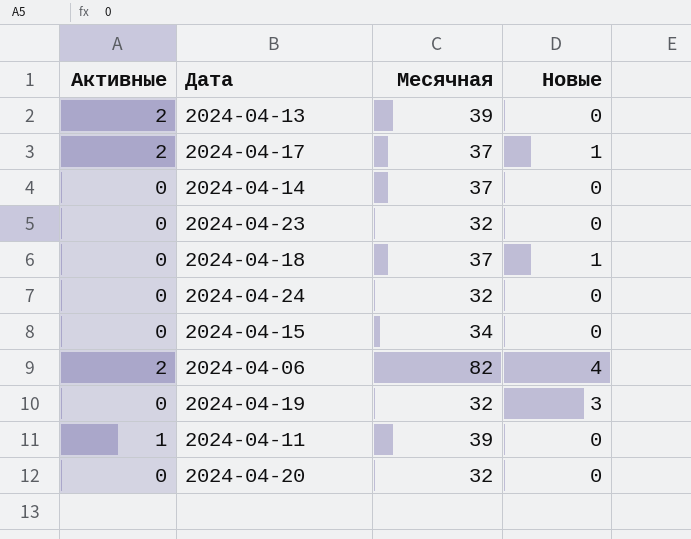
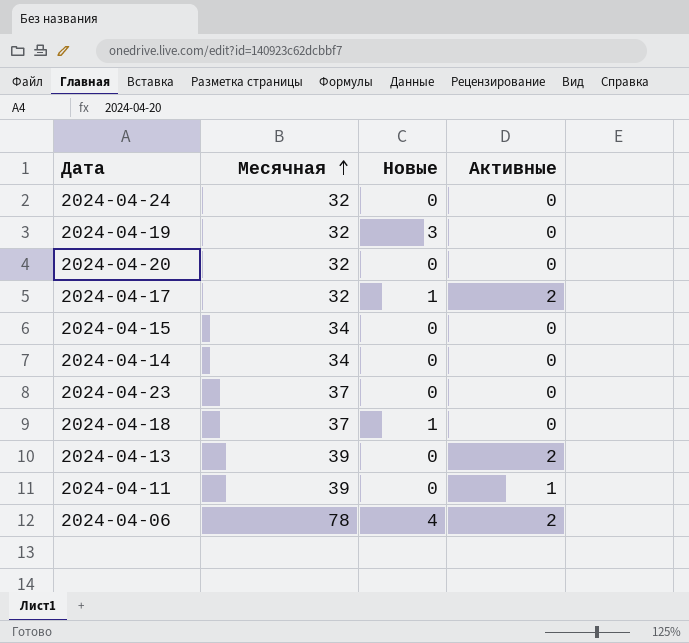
row order: none -> Месячная ascending
column Активные | position: 1 -> 4
2024-04-17 | Месячная: 37 -> 32
2024-04-14 | Месячная: 37 -> 34
2024-04-23 | Месячная: 32 -> 37
2024-04-06 | Месячная: 82 -> 78

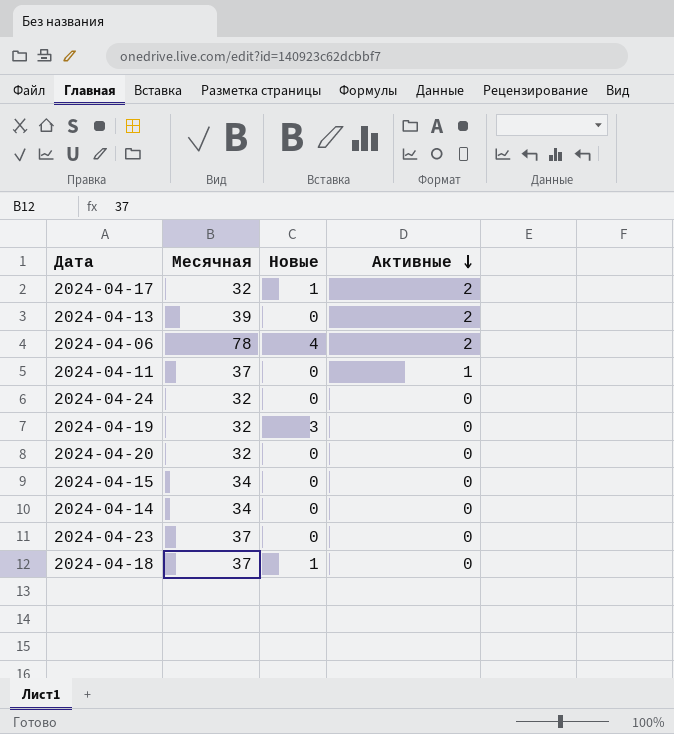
row order: Месячная ascending -> Активные descending
2024-04-11 | Месячная: 39 -> 37

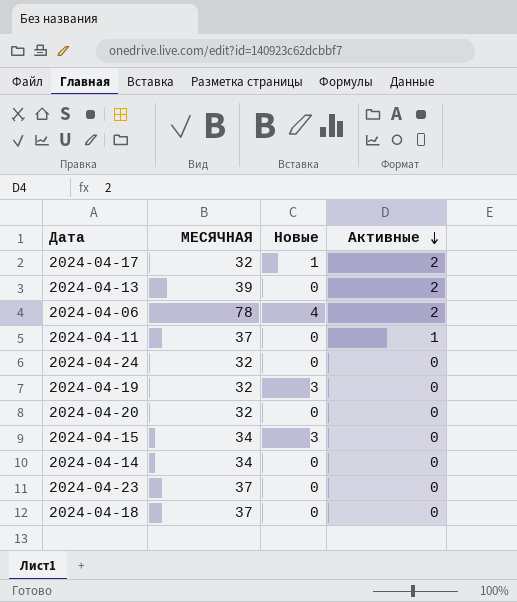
column name: Месячная -> МЕСЯЧНАЯ
2024-04-15 | Новые: 0 -> 3
2024-04-18 | Новые: 1 -> 0

